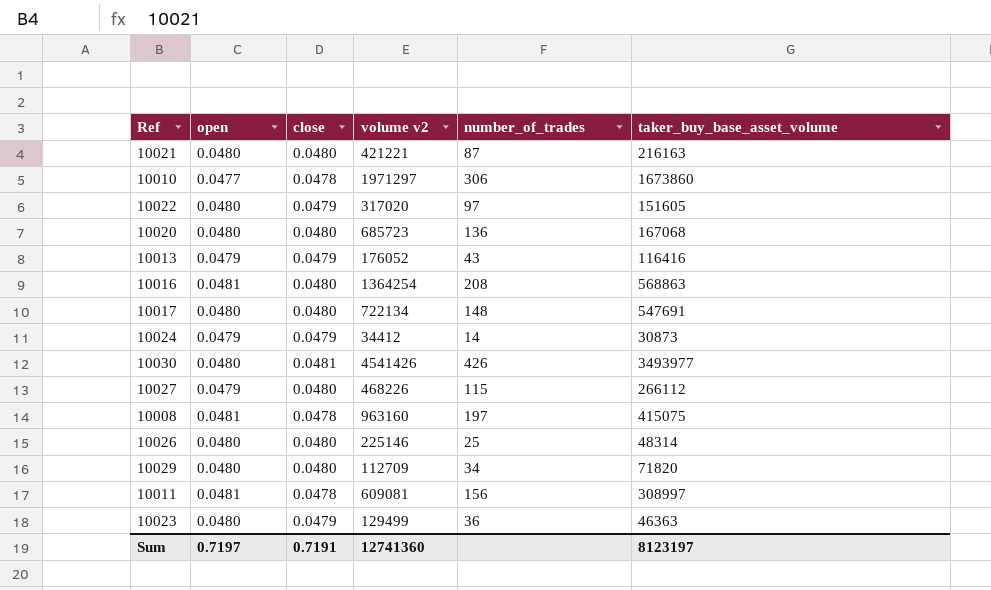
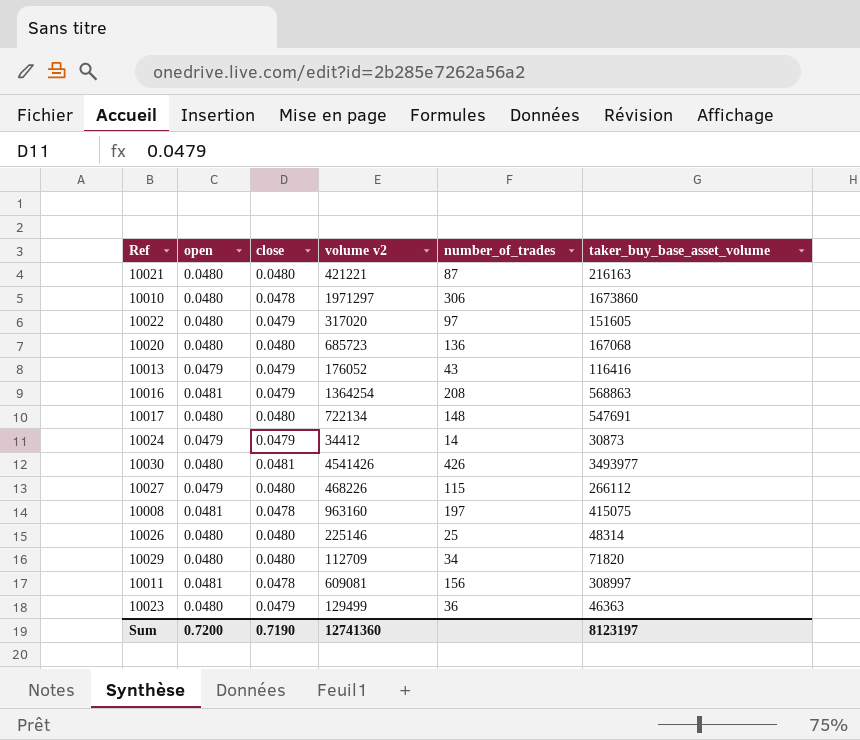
10010 | open: 0.0477 -> 0.0480
10016 | close: 0.0480 -> 0.0479
Sum | open: 0.7197 -> 0.7200
Sum | close: 0.7191 -> 0.7190

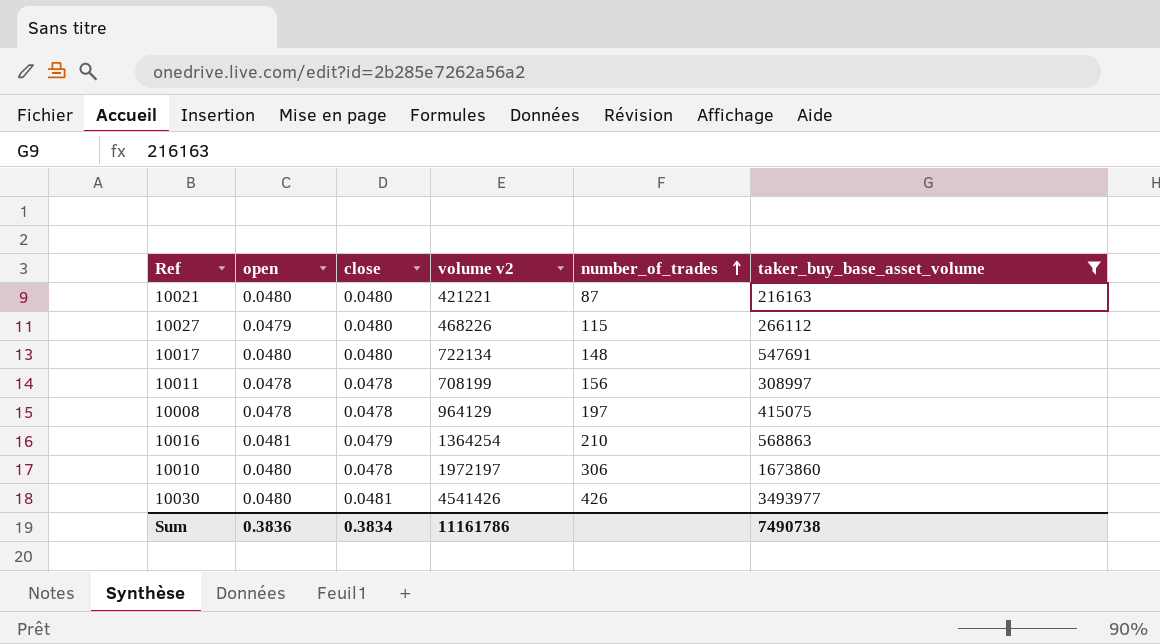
filter: none -> taker_buy_base_asset_volume >= 216163
row order: none -> number_of_trades ascending
10011 | open: 0.0481 -> 0.0478
10011 | volume v2: 609081 -> 708199
10008 | open: 0.0481 -> 0.0478
10008 | volume v2: 963160 -> 964129
10016 | number_of_trades: 208 -> 210
10010 | volume v2: 1971297 -> 1972197
Sum | open: 0.7200 -> 0.3836
Sum | close: 0.7190 -> 0.3834
Sum | volume v2: 12741360 -> 11161786
Sum | taker_buy_base_asset_volume: 8123197 -> 7490738

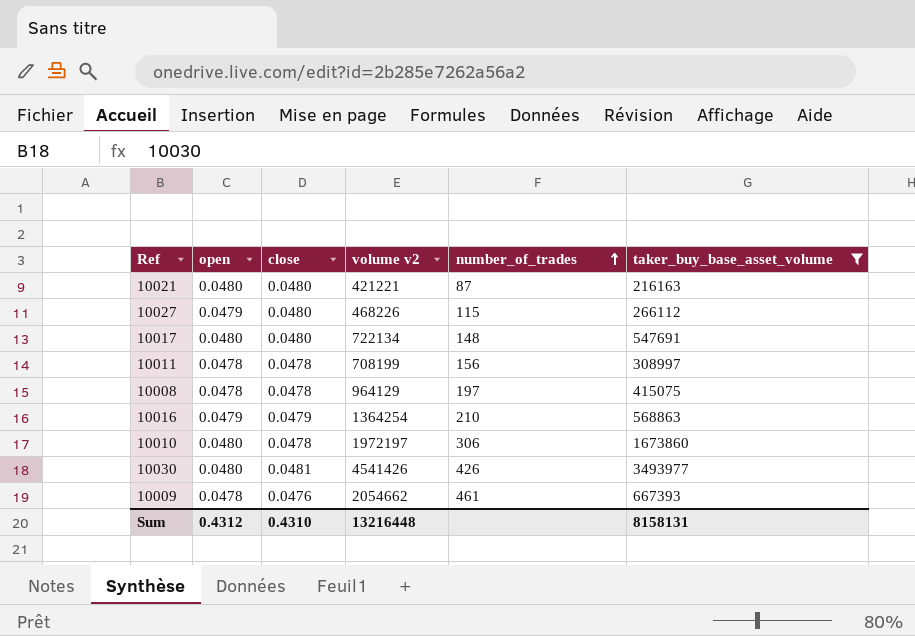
10016 | open: 0.0481 -> 0.0479
row 10009: none -> 0.0478 | 0.0476 | 2054662 | 461 | 667393
Sum | open: 0.3836 -> 0.4312
Sum | close: 0.3834 -> 0.4310
Sum | volume v2: 11161786 -> 13216448
Sum | taker_buy_base_asset_volume: 7490738 -> 8158131

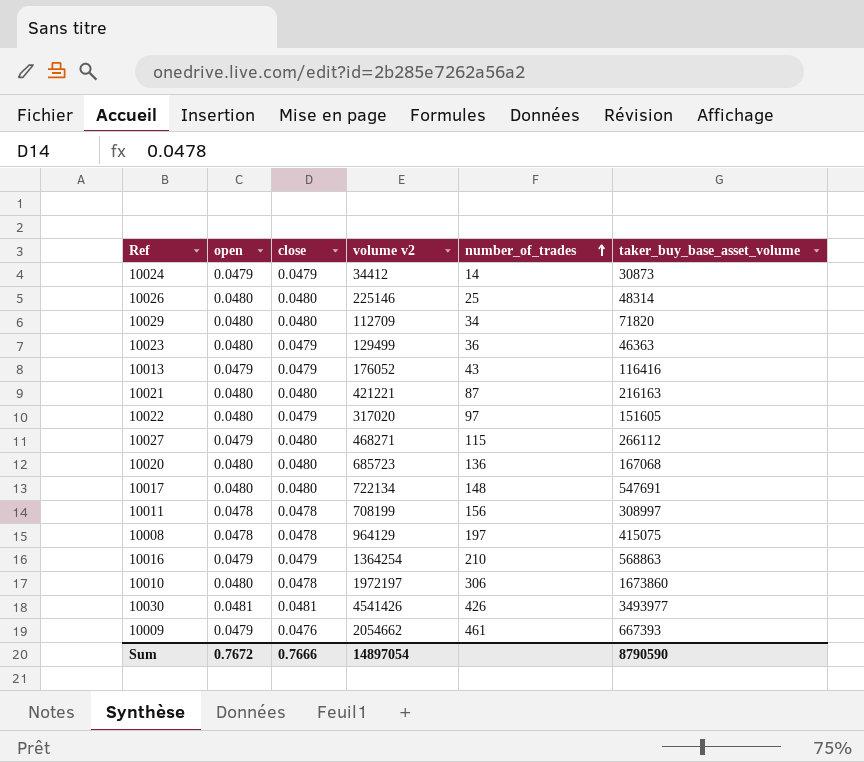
filter: taker_buy_base_asset_volume >= 216163 -> none
10027 | volume v2: 468226 -> 468271
10030 | open: 0.0480 -> 0.0481
10009 | open: 0.0478 -> 0.0479
Sum | open: 0.4312 -> 0.7672
Sum | close: 0.4310 -> 0.7666
Sum | volume v2: 13216448 -> 14897054
Sum | taker_buy_base_asset_volume: 8158131 -> 8790590

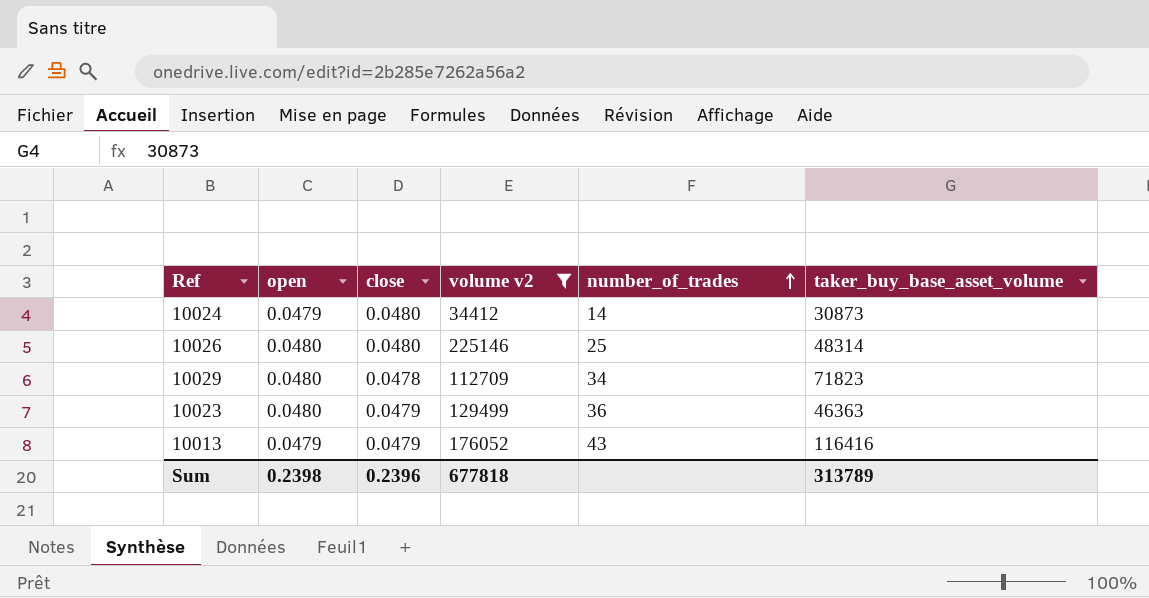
filter: none -> volume v2 <= 225146
10024 | close: 0.0479 -> 0.0480
10029 | close: 0.0480 -> 0.0478
10029 | taker_buy_base_asset_volume: 71820 -> 71823
Sum | open: 0.7672 -> 0.2398
Sum | close: 0.7666 -> 0.2396
Sum | volume v2: 14897054 -> 677818
Sum | taker_buy_base_asset_volume: 8790590 -> 313789

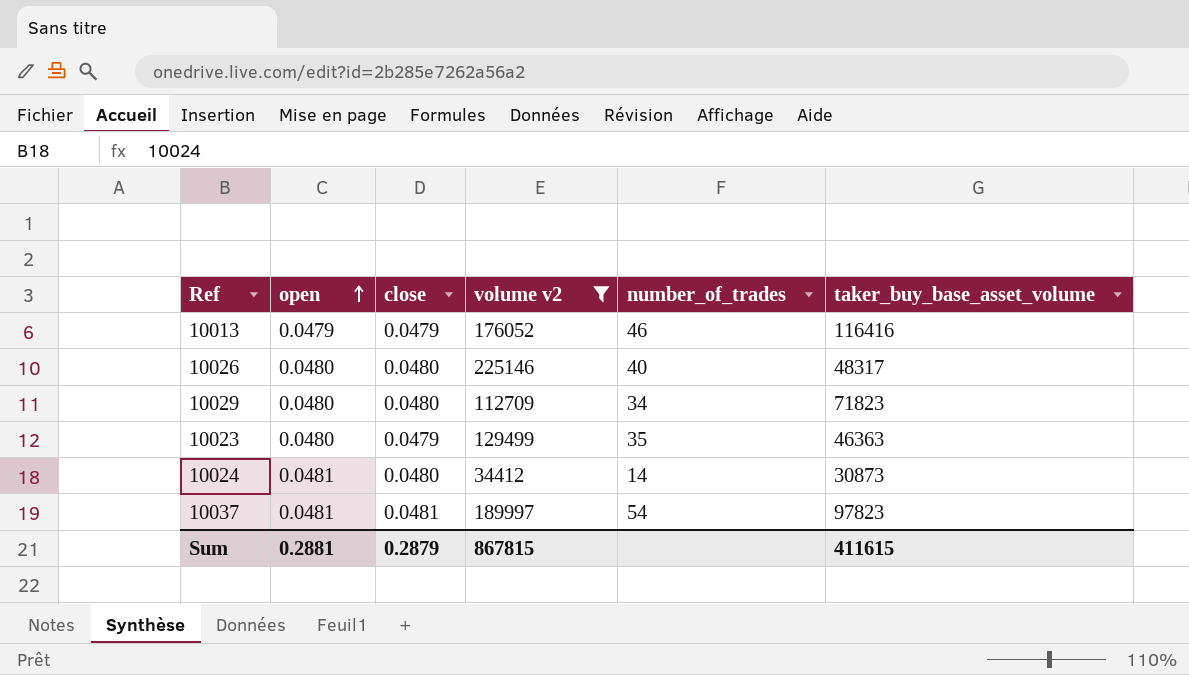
row order: number_of_trades ascending -> open ascending
10013 | number_of_trades: 43 -> 46
10026 | number_of_trades: 25 -> 40
10026 | taker_buy_base_asset_volume: 48314 -> 48317
10029 | close: 0.0478 -> 0.0480
10023 | number_of_trades: 36 -> 35
10024 | open: 0.0479 -> 0.0481
row 10037: none -> 0.0481 | 0.0481 | 189997 | 54 | 97823
Sum | open: 0.2398 -> 0.2881
Sum | close: 0.2396 -> 0.2879
Sum | volume v2: 677818 -> 867815
Sum | taker_buy_base_asset_volume: 313789 -> 411615

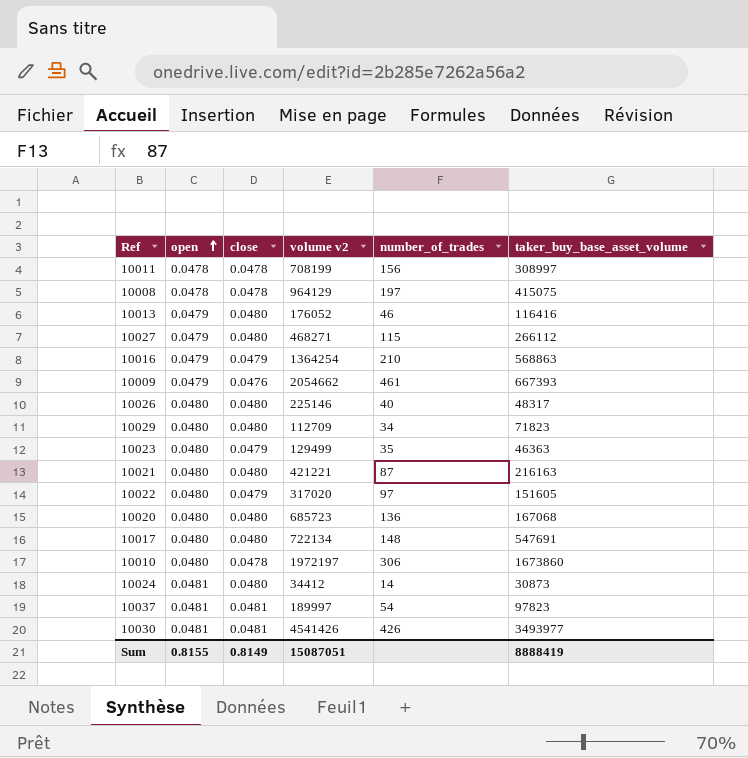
filter: volume v2 <= 225146 -> none
10013 | close: 0.0479 -> 0.0480
Sum | open: 0.2881 -> 0.8155
Sum | close: 0.2879 -> 0.8149
Sum | volume v2: 867815 -> 15087051
Sum | taker_buy_base_asset_volume: 411615 -> 8888419

